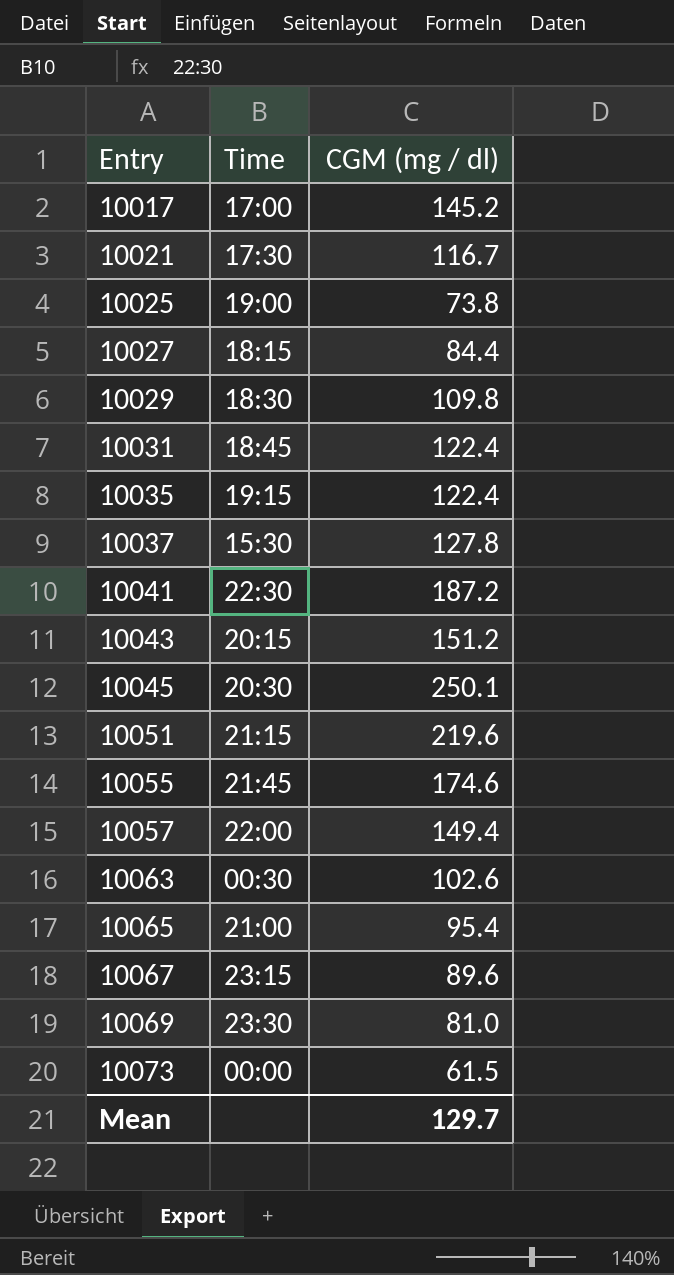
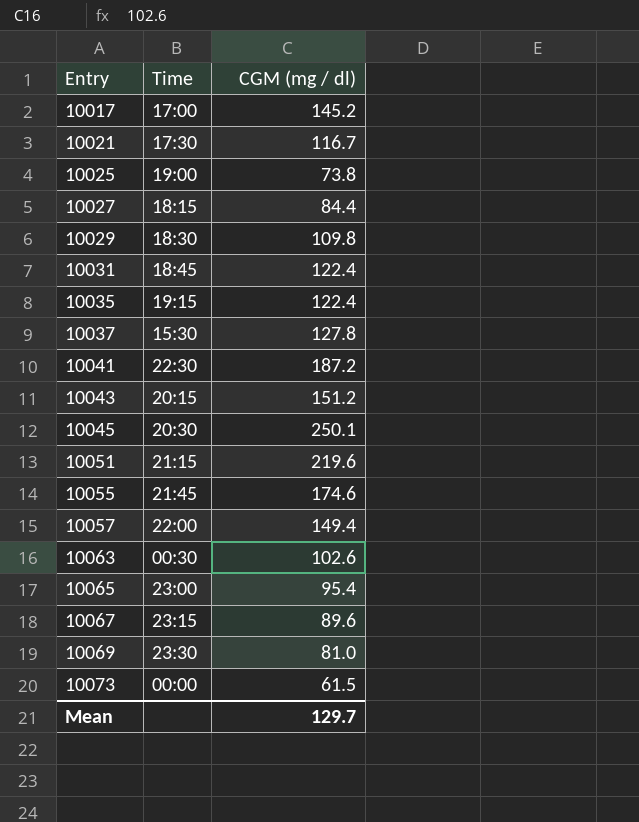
10065 | Time: 21:00 -> 23:00

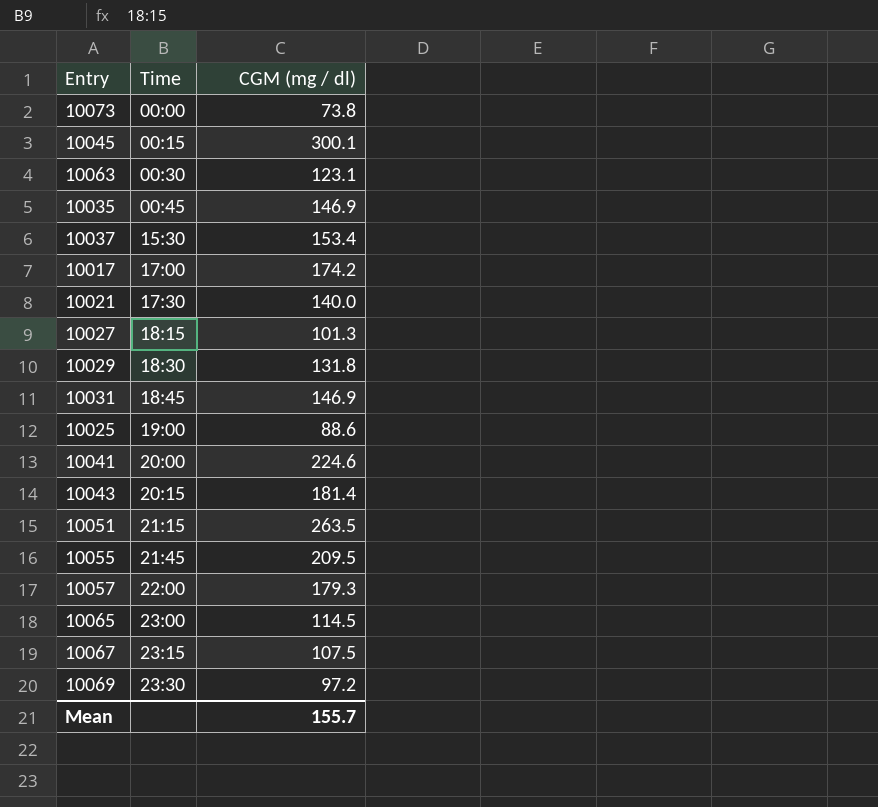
row order: Entry ascending -> Time ascending
10073 | CGM (mg / dl): 61.5 -> 73.8
10045 | Time: 20:30 -> 00:15
10045 | CGM (mg / dl): 250.1 -> 300.1
10063 | CGM (mg / dl): 102.6 -> 123.1
10035 | Time: 19:15 -> 00:45
10035 | CGM (mg / dl): 122.4 -> 146.9
10037 | CGM (mg / dl): 127.8 -> 153.4
10017 | CGM (mg / dl): 145.2 -> 174.2
10021 | CGM (mg / dl): 116.7 -> 140.0
10027 | CGM (mg / dl): 84.4 -> 101.3
10029 | CGM (mg / dl): 109.8 -> 131.8
10031 | CGM (mg / dl): 122.4 -> 146.9
10025 | CGM (mg / dl): 73.8 -> 88.6
10041 | Time: 22:30 -> 20:00
10041 | CGM (mg / dl): 187.2 -> 224.6
10043 | CGM (mg / dl): 151.2 -> 181.4
10051 | CGM (mg / dl): 219.6 -> 263.5
10055 | CGM (mg / dl): 174.6 -> 209.5
10057 | CGM (mg / dl): 149.4 -> 179.3
10065 | CGM (mg / dl): 95.4 -> 114.5
10067 | CGM (mg / dl): 89.6 -> 107.5
10069 | CGM (mg / dl): 81.0 -> 97.2
Mean | CGM (mg / dl): 129.7 -> 155.7

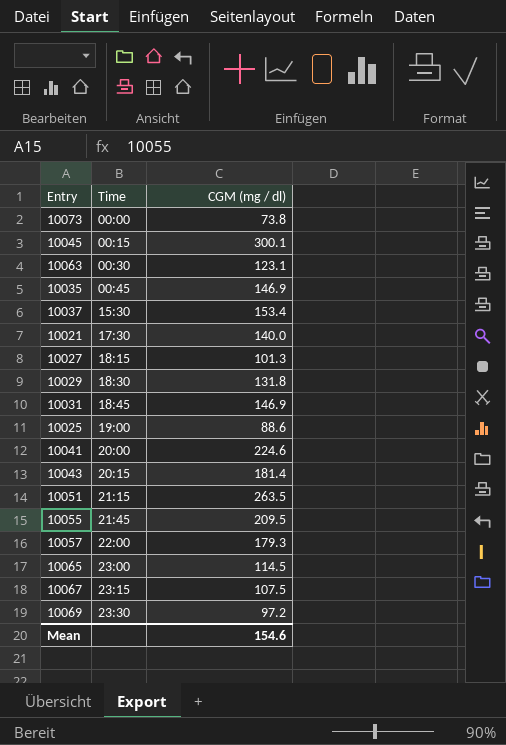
row 10017: 17:00 | 174.2 -> none
Mean | CGM (mg / dl): 155.7 -> 154.6

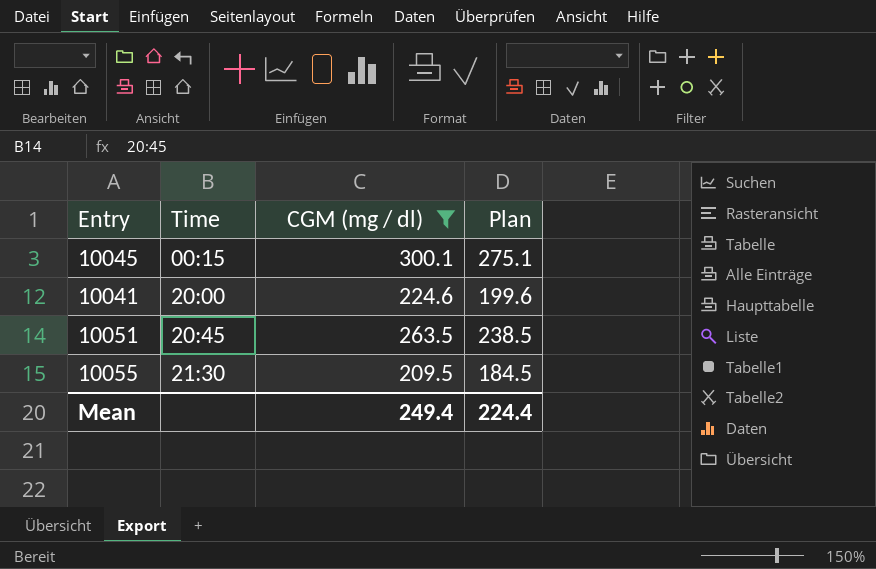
filter: none -> CGM (mg / dl) >= 209.5
column Plan | formula: none -> [CGM (mg / dl)] - 25
10051 | Time: 21:15 -> 20:45
10055 | Time: 21:45 -> 21:30
Mean | CGM (mg / dl): 154.6 -> 249.4

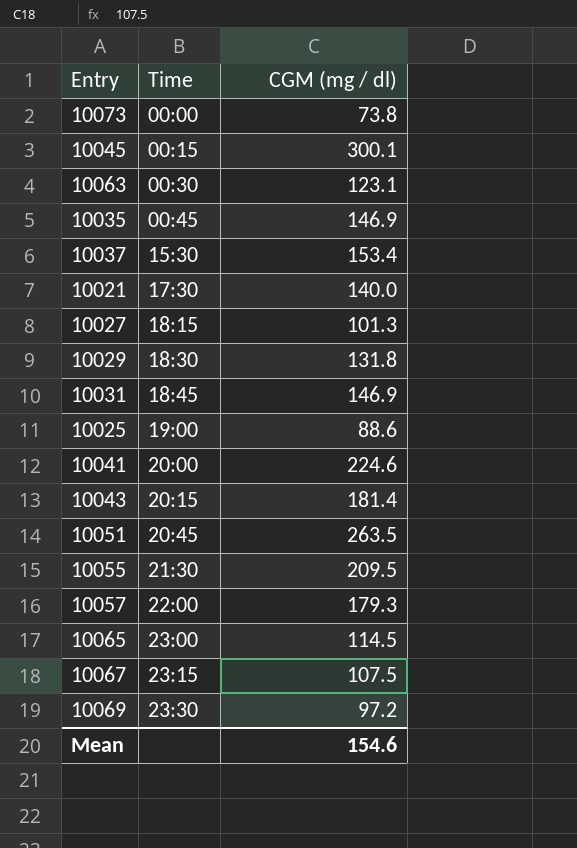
filter: CGM (mg / dl) >= 209.5 -> none
column Plan | formula: [CGM (mg / dl)] - 25 -> none
Mean | CGM (mg / dl): 249.4 -> 154.6

